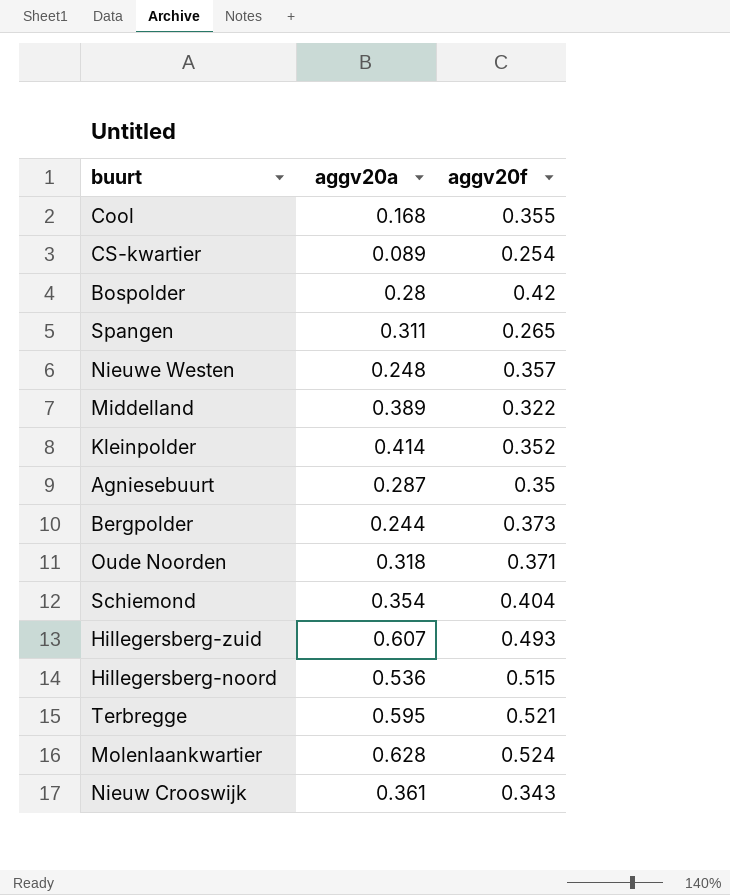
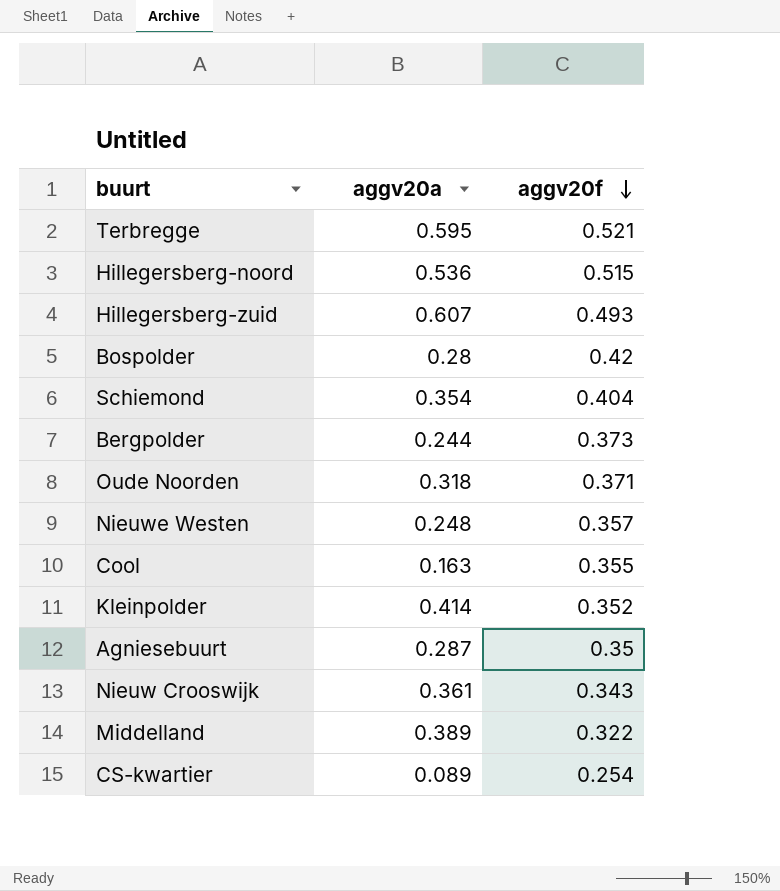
row order: none -> aggv20f descending
row Spangen: 0.311 | 0.265 -> none
row Molenlaankwartier: 0.628 | 0.524 -> none
Cool | aggv20a: 0.168 -> 0.163

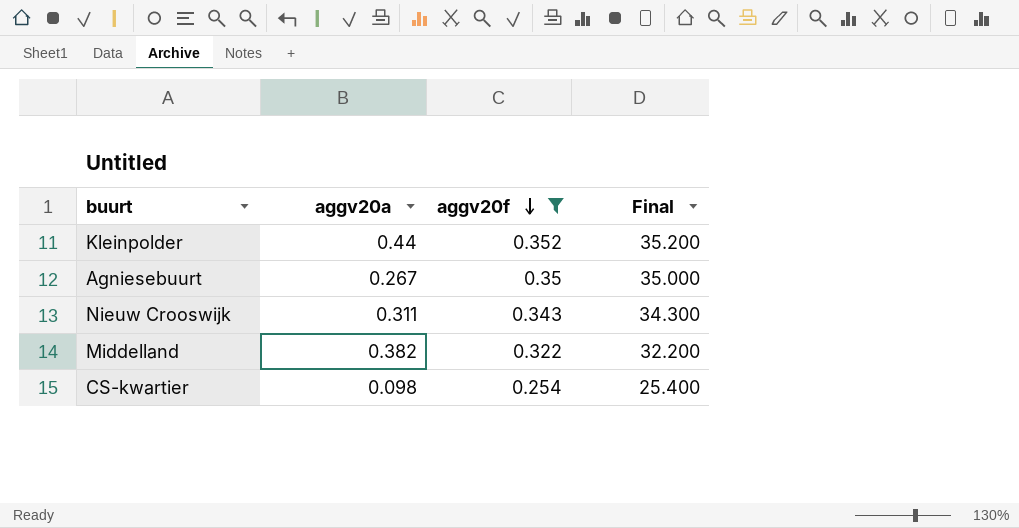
filter: none -> aggv20f <= 0.352
column Final | formula: none -> [aggv20f] * 100
Kleinpolder | aggv20a: 0.414 -> 0.44
Agniesebuurt | aggv20a: 0.287 -> 0.267
Nieuw Crooswijk | aggv20a: 0.361 -> 0.311
Middelland | aggv20a: 0.389 -> 0.382
CS-kwartier | aggv20a: 0.089 -> 0.098

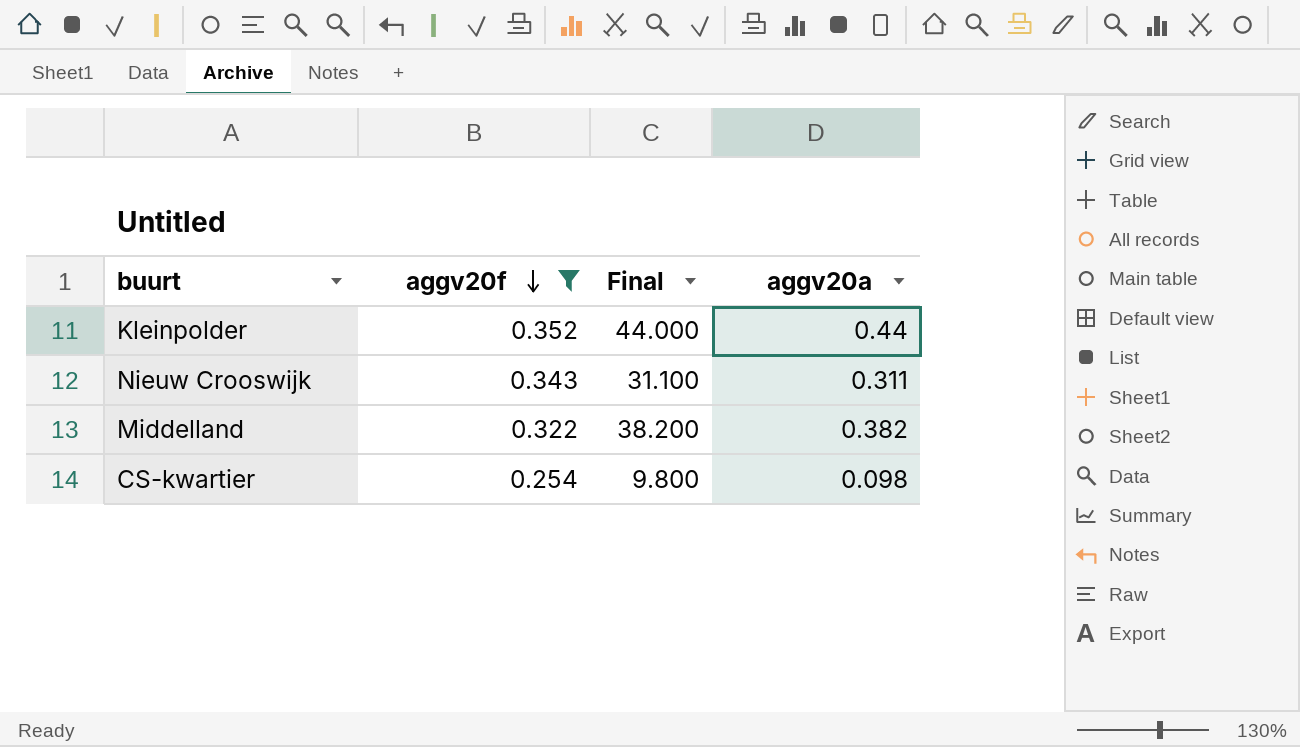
column Final | formula: [aggv20f] * 100 -> [aggv20a] * 100
column aggv20a | position: 2 -> 4
row Agniesebuurt: 0.267 | 0.35 | 35.000 -> none

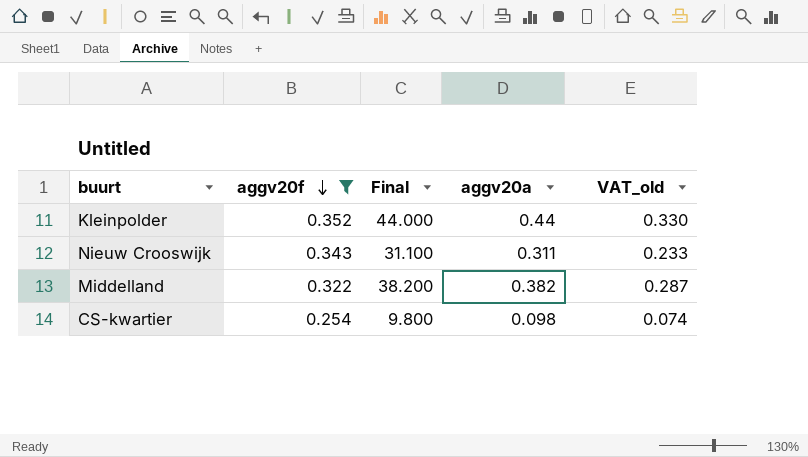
column VAT_old | formula: none -> [aggv20a] * 0.75

